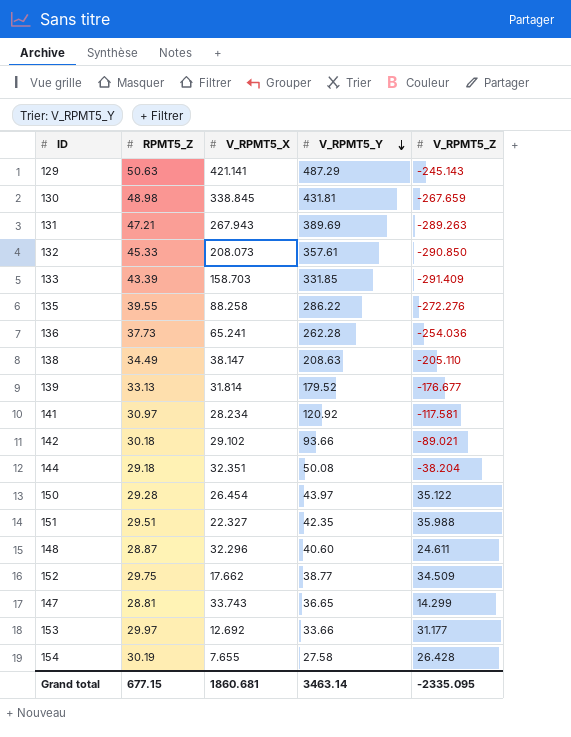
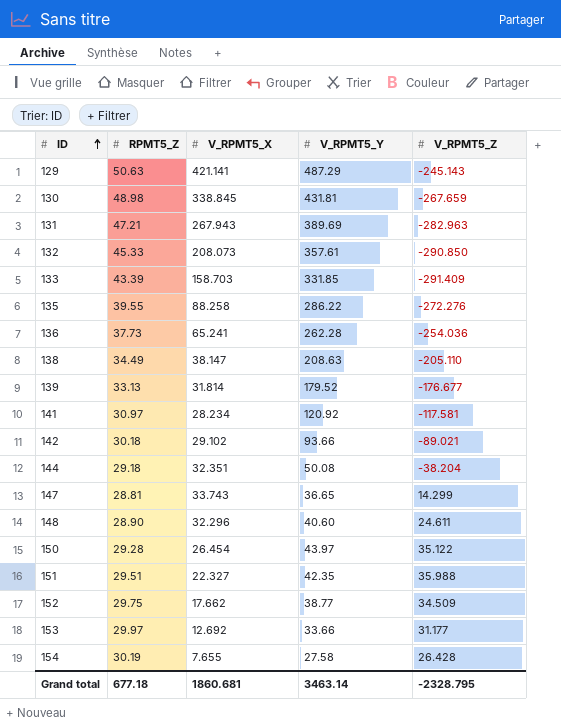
row order: V_RPMT5_Y descending -> ID ascending
131 | V_RPMT5_Z: -289.263 -> -282.963
148 | RPMT5_Z: 28.87 -> 28.90
Grand total | RPMT5_Z: 677.15 -> 677.18
Grand total | V_RPMT5_Z: -2335.095 -> -2328.795

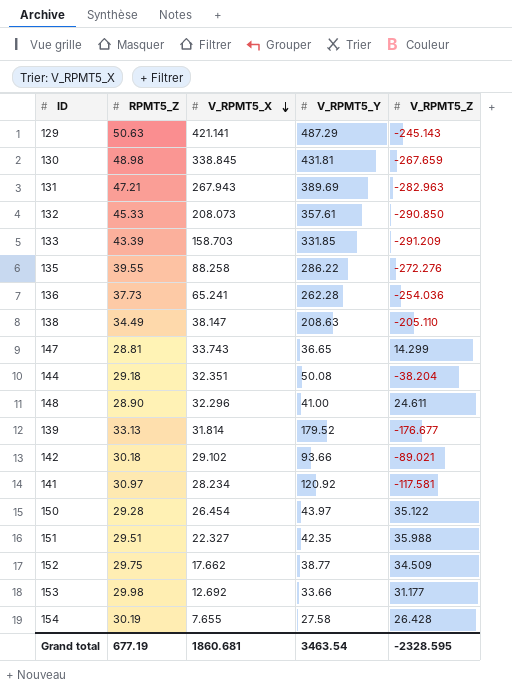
row order: ID ascending -> V_RPMT5_X descending
133 | V_RPMT5_Z: -291.409 -> -291.209
148 | V_RPMT5_Y: 40.60 -> 41.00
153 | RPMT5_Z: 29.97 -> 29.98
Grand total | RPMT5_Z: 677.18 -> 677.19
Grand total | V_RPMT5_Y: 3463.14 -> 3463.54
Grand total | V_RPMT5_Z: -2328.795 -> -2328.595

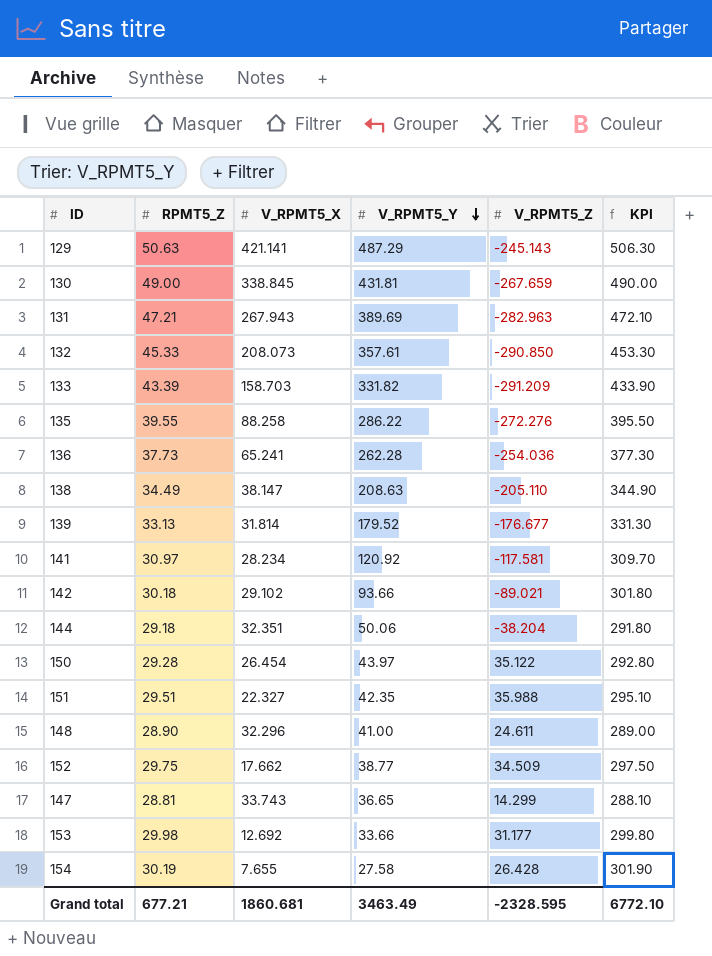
row order: V_RPMT5_X descending -> V_RPMT5_Y descending
column KPI | formula: none -> [RPMT5_Z] * 10
130 | RPMT5_Z: 48.98 -> 49.00
133 | V_RPMT5_Y: 331.85 -> 331.82
144 | V_RPMT5_Y: 50.08 -> 50.06
Grand total | RPMT5_Z: 677.19 -> 677.21
Grand total | V_RPMT5_Y: 3463.54 -> 3463.49

